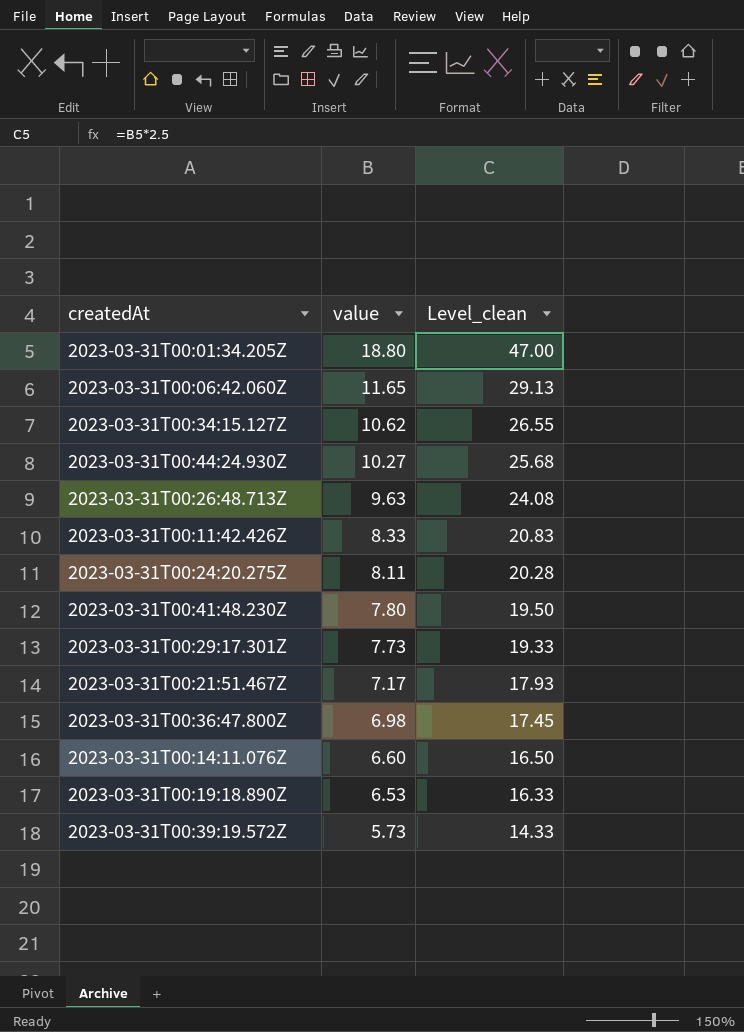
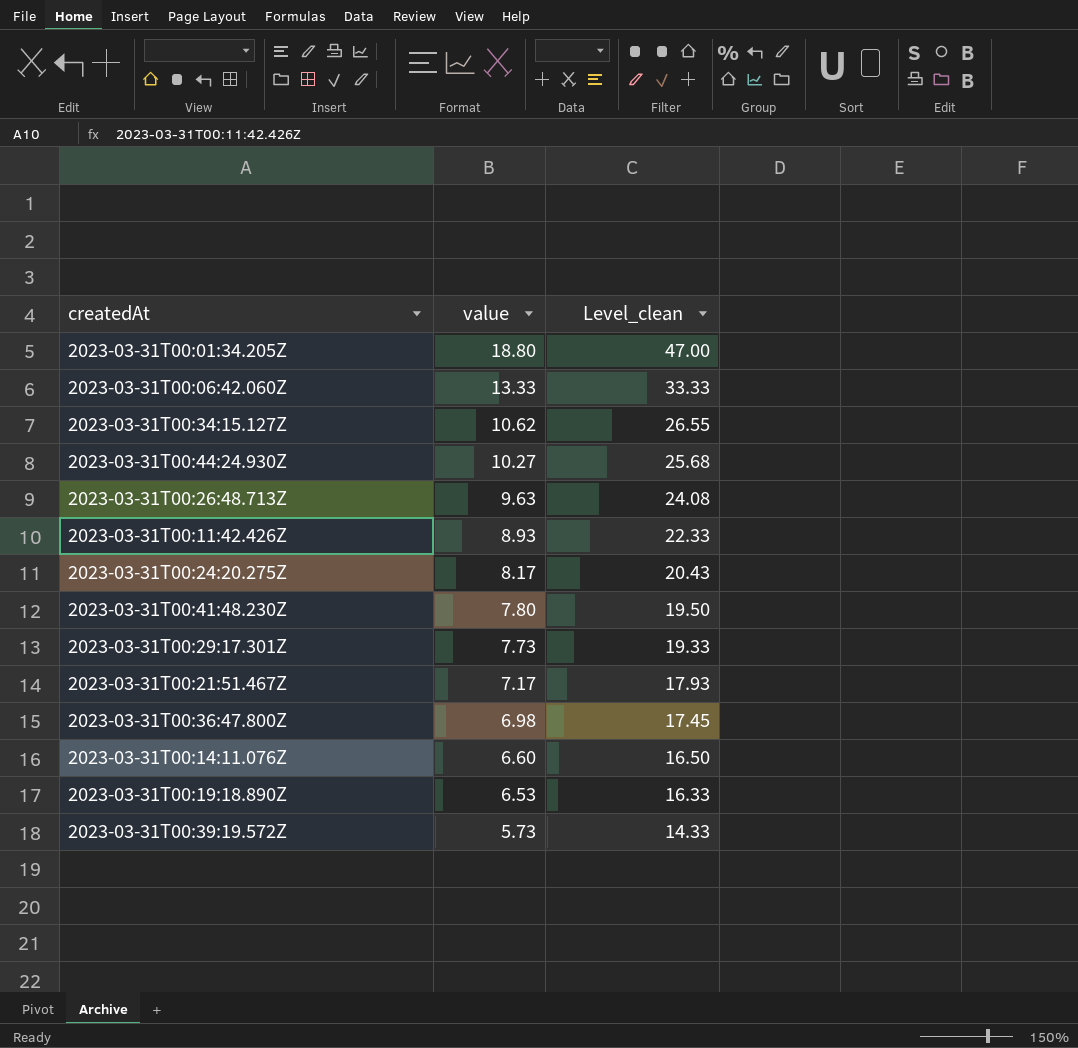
2023-03-31T00:06:42.060Z | value: 11.65 -> 13.33
2023-03-31T00:06:42.060Z | Level_clean: 29.13 -> 33.33
2023-03-31T00:11:42.426Z | value: 8.33 -> 8.93
2023-03-31T00:11:42.426Z | Level_clean: 20.83 -> 22.33
2023-03-31T00:24:20.275Z | value: 8.11 -> 8.17
2023-03-31T00:24:20.275Z | Level_clean: 20.28 -> 20.43

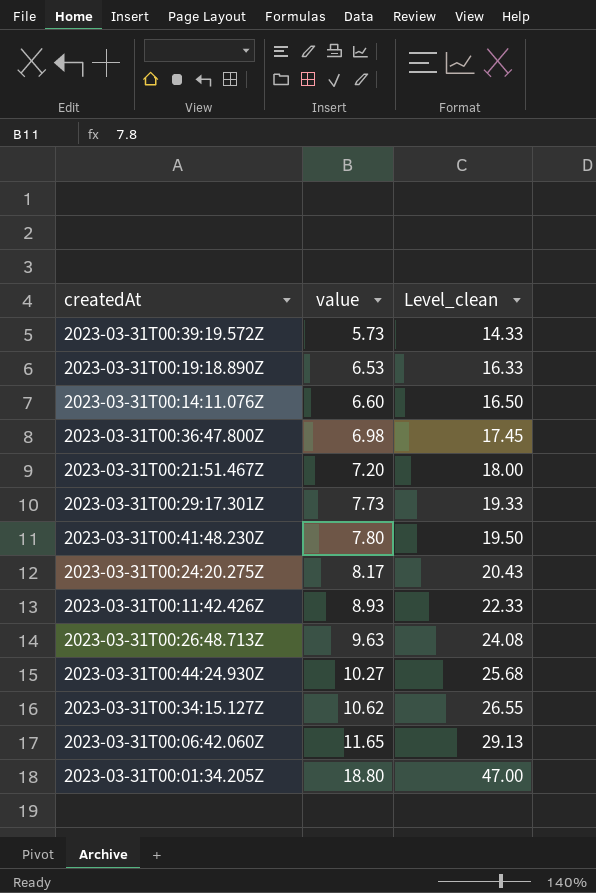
row order: value descending -> value ascending
2023-03-31T00:21:51.467Z | value: 7.17 -> 7.20
2023-03-31T00:21:51.467Z | Level_clean: 17.93 -> 18.00
2023-03-31T00:06:42.060Z | value: 13.33 -> 11.65
2023-03-31T00:06:42.060Z | Level_clean: 33.33 -> 29.13

